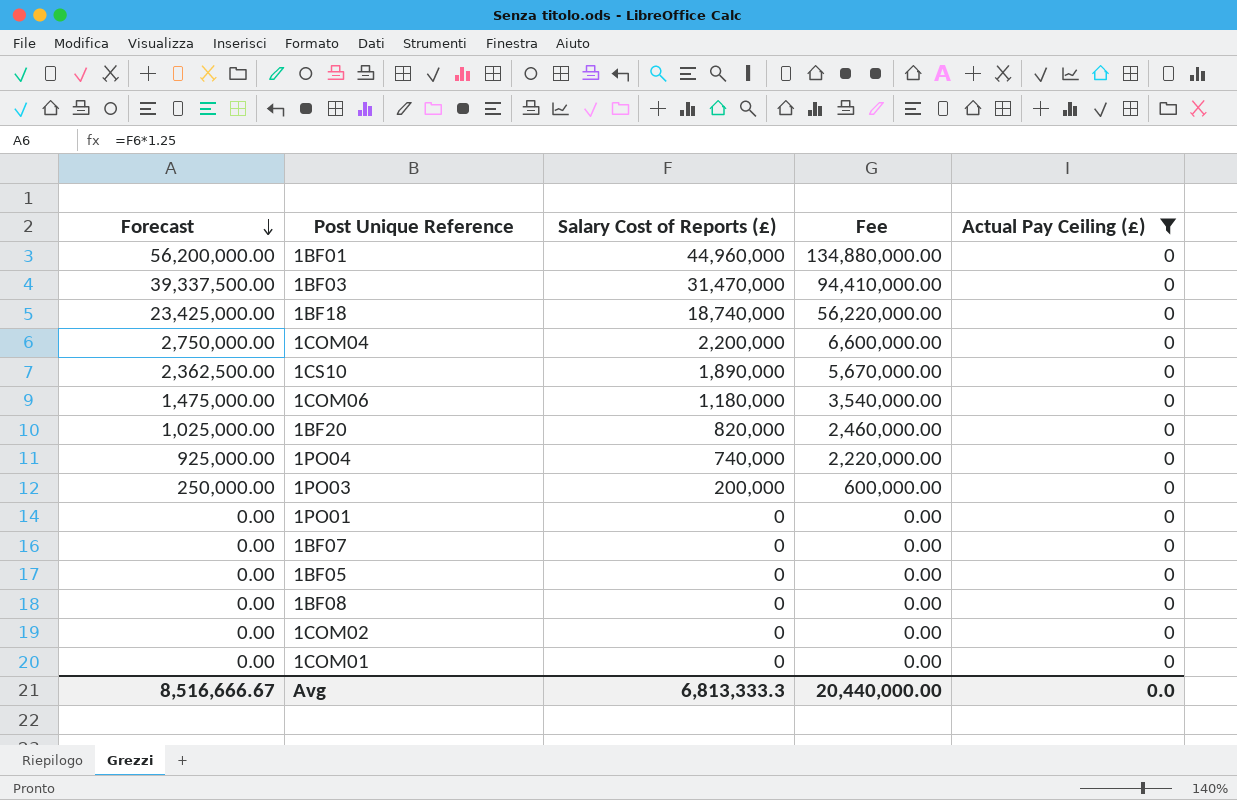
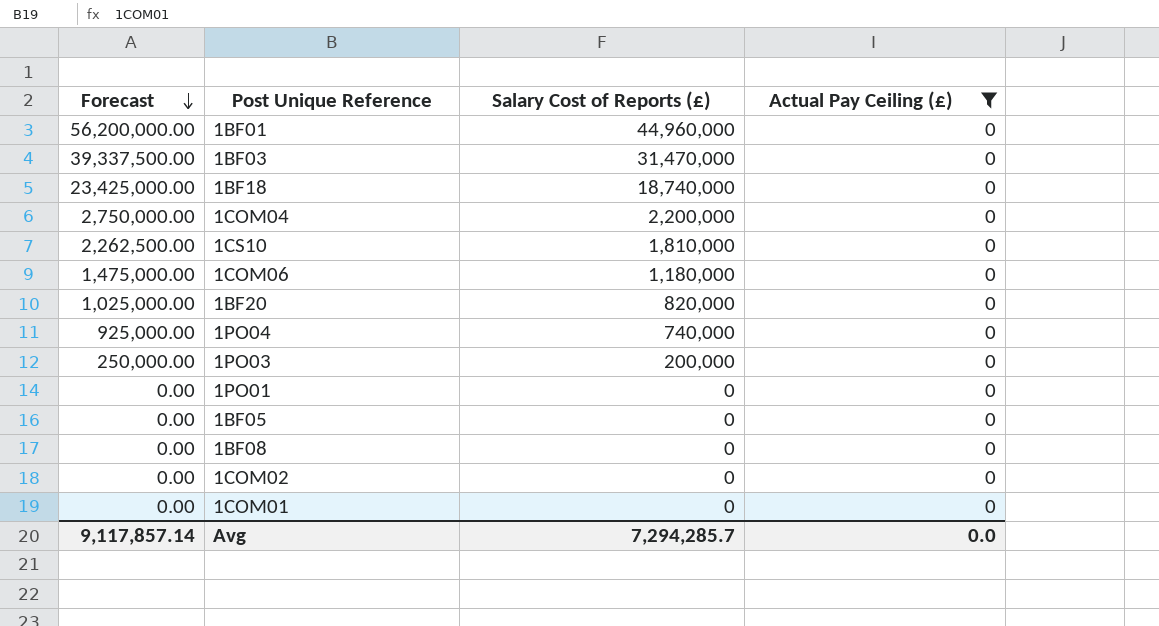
column Fee | formula: [Salary Cost of Reports (£)] * 3 -> none
row 1BF07: 0.00 | 0 | 0.00 | 0 -> none
1CS10 | Forecast: 2,362,500.00 -> 2,262,500.00
1CS10 | Salary Cost of Reports (£): 1,890,000 -> 1,810,000
Avg | Forecast: 8,516,666.67 -> 9,117,857.14
Avg | Salary Cost of Reports (£): 6,813,333.3 -> 7,294,285.7

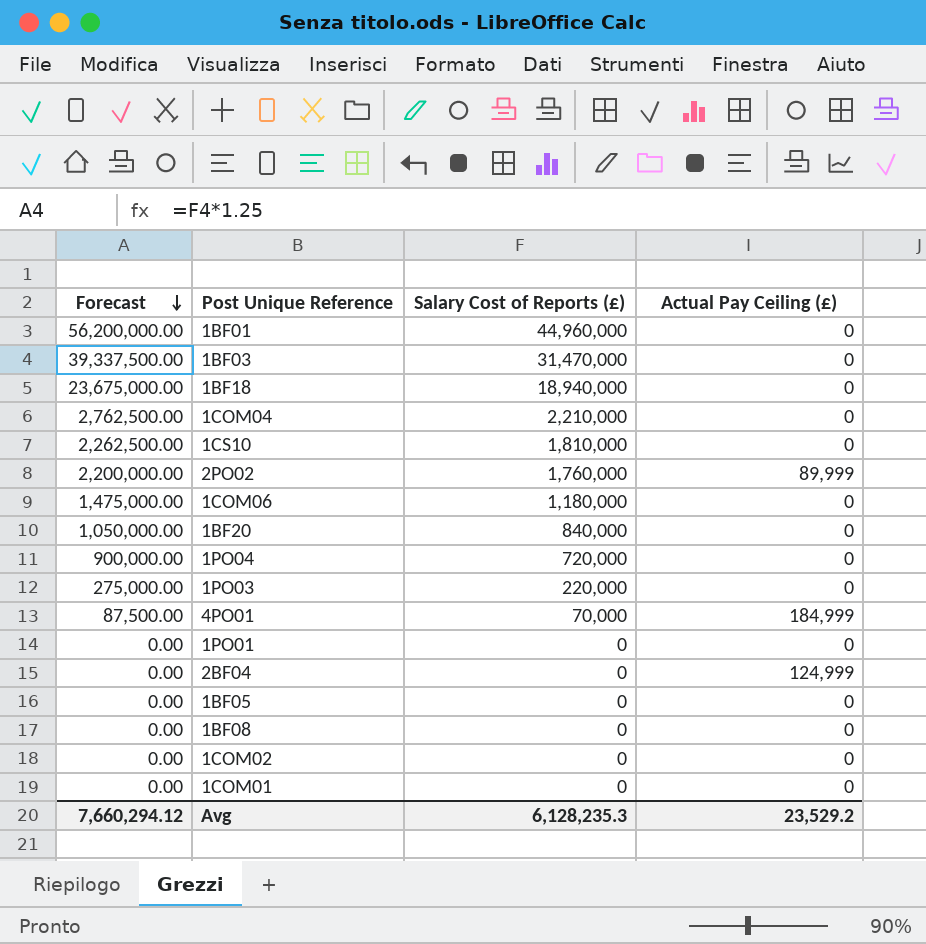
filter: Actual Pay Ceiling (£) = 0 -> none
1BF18 | Forecast: 23,425,000.00 -> 23,675,000.00
1BF18 | Salary Cost of Reports (£): 18,740,000 -> 18,940,000
1COM04 | Forecast: 2,750,000.00 -> 2,762,500.00
1COM04 | Salary Cost of Reports (£): 2,200,000 -> 2,210,000
1BF20 | Forecast: 1,025,000.00 -> 1,050,000.00
1BF20 | Salary Cost of Reports (£): 820,000 -> 840,000
1PO04 | Forecast: 925,000.00 -> 900,000.00
1PO04 | Salary Cost of Reports (£): 740,000 -> 720,000
1PO03 | Forecast: 250,000.00 -> 275,000.00
1PO03 | Salary Cost of Reports (£): 200,000 -> 220,000
Avg | Forecast: 9,117,857.14 -> 7,660,294.12
Avg | Salary Cost of Reports (£): 7,294,285.7 -> 6,128,235.3
Avg | Actual Pay Ceiling (£): 0.0 -> 23,529.2

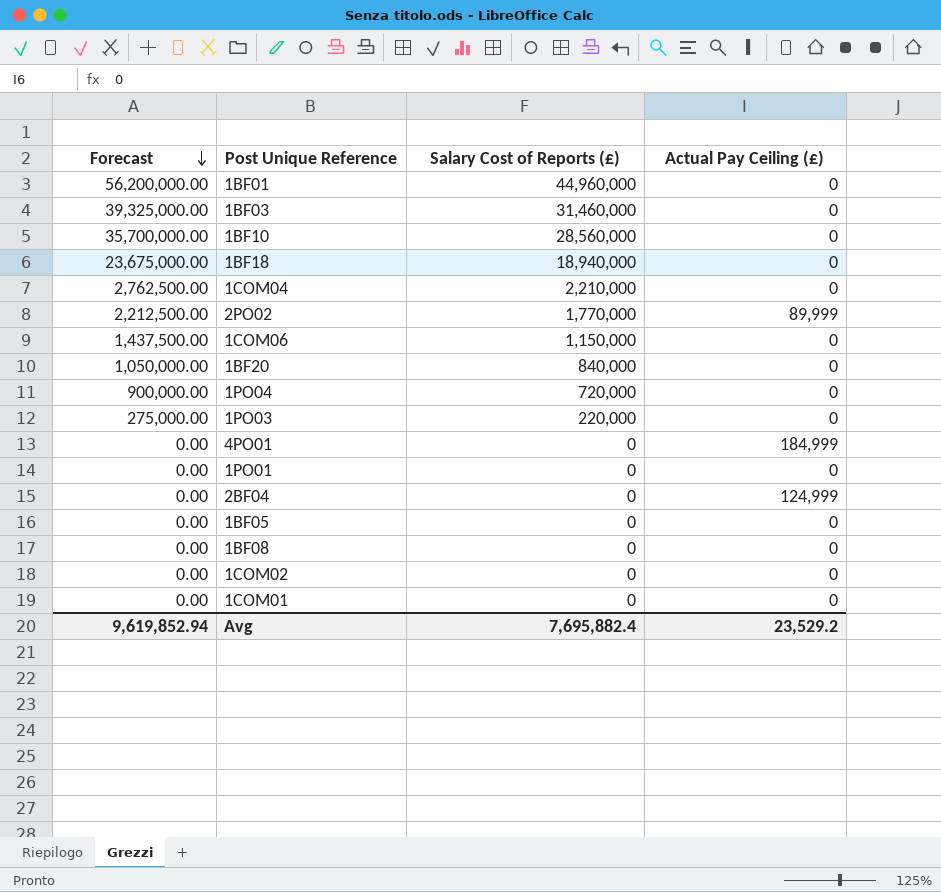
row 1CS10: 2,262,500.00 | 1,810,000 | 0 -> none
1BF03 | Forecast: 39,337,500.00 -> 39,325,000.00
1BF03 | Salary Cost of Reports (£): 31,470,000 -> 31,460,000
row 1BF10: none -> 35,700,000.00 | 28,560,000 | 0
2PO02 | Forecast: 2,200,000.00 -> 2,212,500.00
2PO02 | Salary Cost of Reports (£): 1,760,000 -> 1,770,000
1COM06 | Forecast: 1,475,000.00 -> 1,437,500.00
1COM06 | Salary Cost of Reports (£): 1,180,000 -> 1,150,000
4PO01 | Forecast: 87,500.00 -> 0.00
4PO01 | Salary Cost of Reports (£): 70,000 -> 0
Avg | Forecast: 7,660,294.12 -> 9,619,852.94
Avg | Salary Cost of Reports (£): 6,128,235.3 -> 7,695,882.4

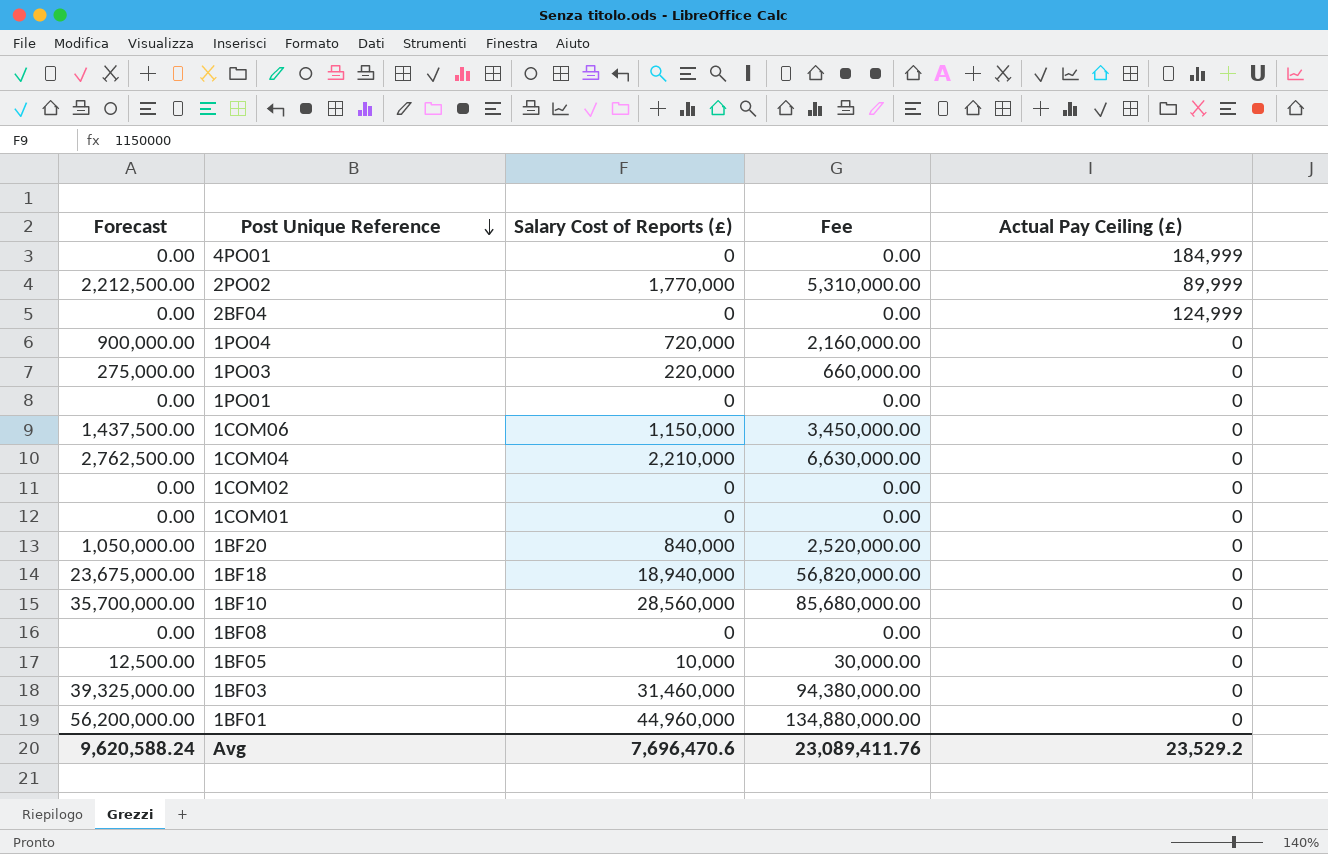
row order: Forecast descending -> Post Unique Reference descending
column Fee | formula: none -> [Salary Cost of Reports (£)] * 3
1BF05 | Forecast: 0.00 -> 12,500.00
1BF05 | Salary Cost of Reports (£): 0 -> 10,000
Avg | Forecast: 9,619,852.94 -> 9,620,588.24
Avg | Salary Cost of Reports (£): 7,695,882.4 -> 7,696,470.6

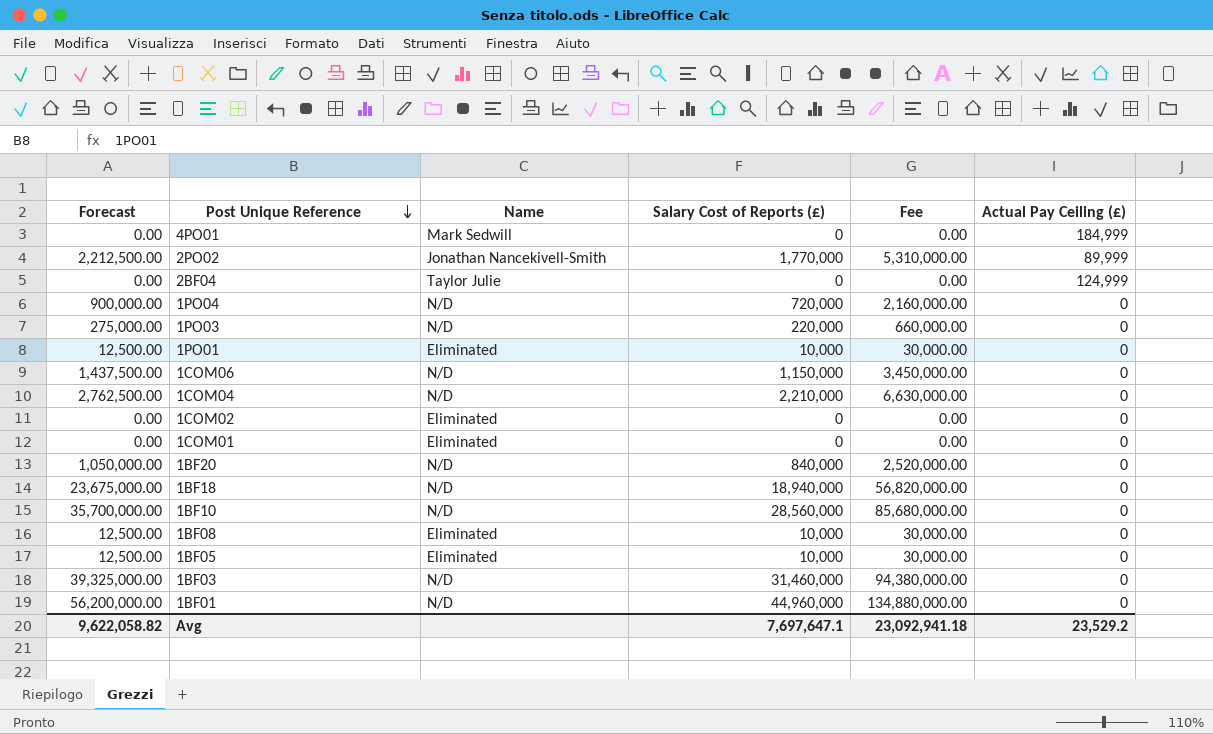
column Name | position: none -> 3
1PO01 | Forecast: 0.00 -> 12,500.00
1PO01 | Salary Cost of Reports (£): 0 -> 10,000
1PO01 | Fee: 0.00 -> 30,000.00
1BF08 | Forecast: 0.00 -> 12,500.00
1BF08 | Salary Cost of Reports (£): 0 -> 10,000
1BF08 | Fee: 0.00 -> 30,000.00
Avg | Forecast: 9,620,588.24 -> 9,622,058.82
Avg | Salary Cost of Reports (£): 7,696,470.6 -> 7,697,647.1
Avg | Fee: 23,089,411.76 -> 23,092,941.18

